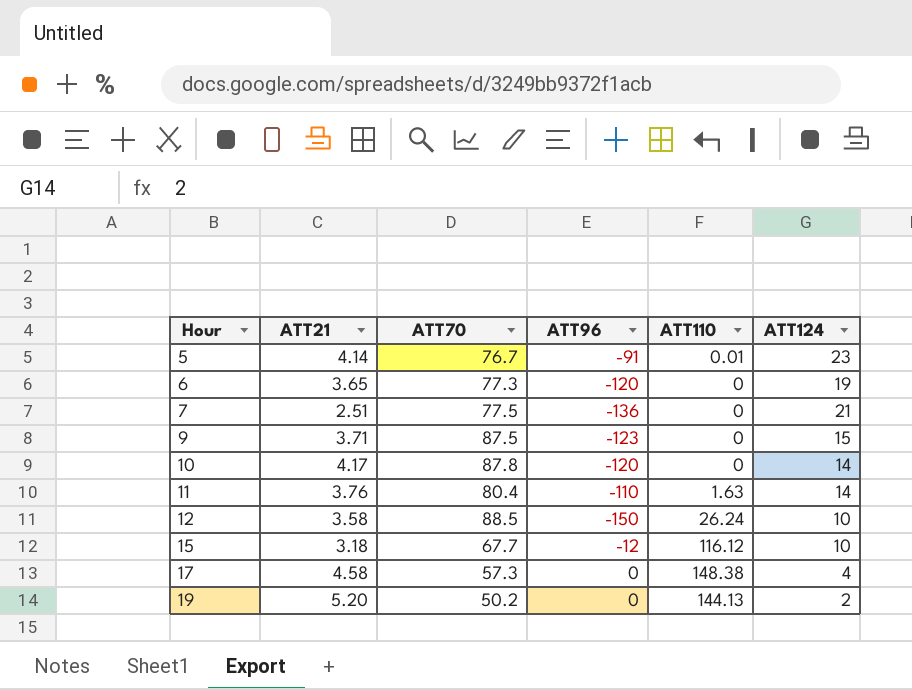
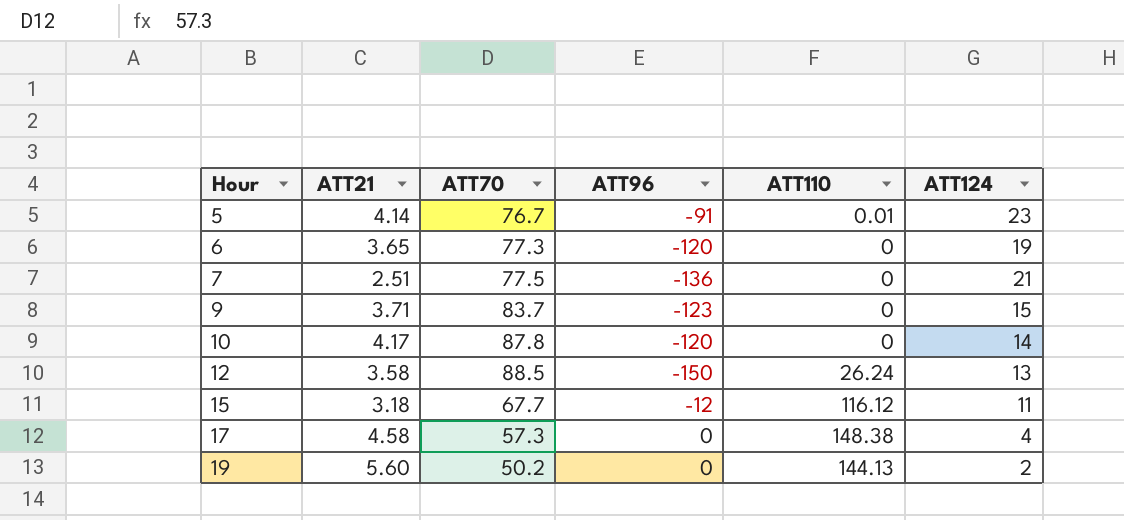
row 11: 3.76 | 80.4 | -110 | 1.63 | 14 -> none
9 | ATT70: 87.5 -> 83.7
12 | ATT124: 10 -> 13
15 | ATT124: 10 -> 11
19 | ATT21: 5.20 -> 5.60

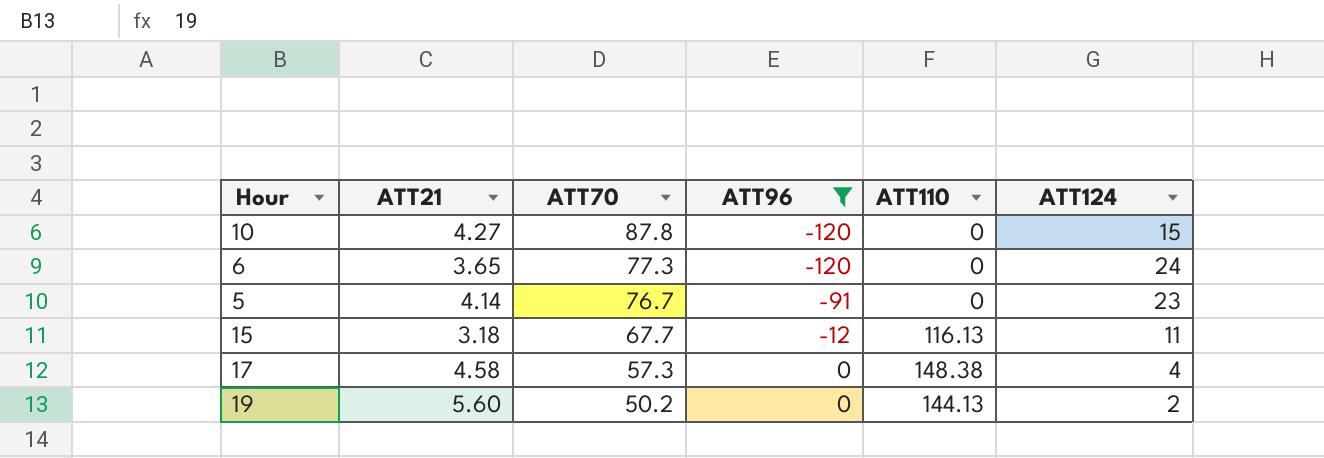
filter: none -> ATT96 >= -120
row order: Hour ascending -> ATT70 descending
10 | ATT21: 4.17 -> 4.27
10 | ATT124: 14 -> 15
6 | ATT124: 19 -> 24
5 | ATT110: 0.01 -> 0
15 | ATT110: 116.12 -> 116.13

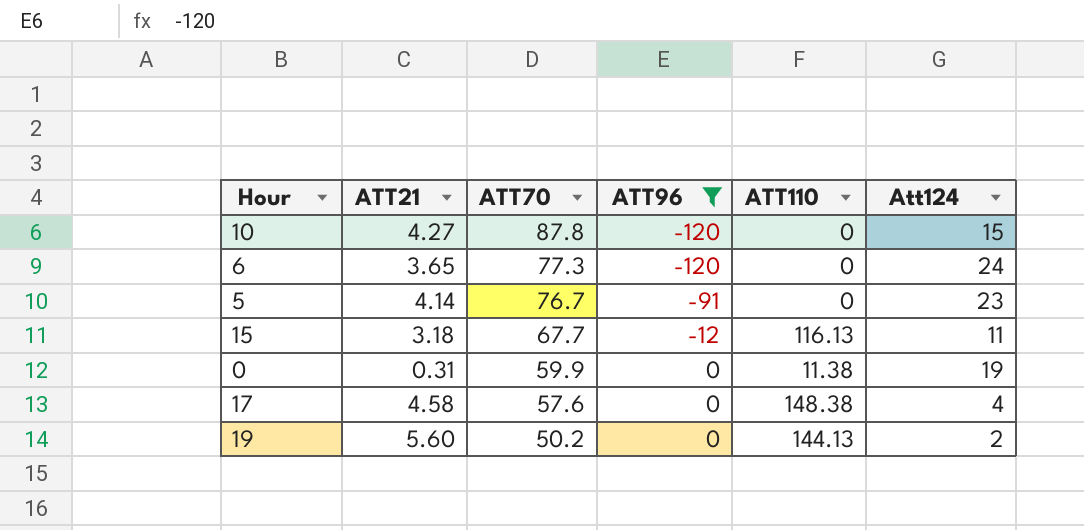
column name: ATT124 -> Att124
row 0: none -> 0.31 | 59.9 | 0 | 11.38 | 19
17 | ATT70: 57.3 -> 57.6

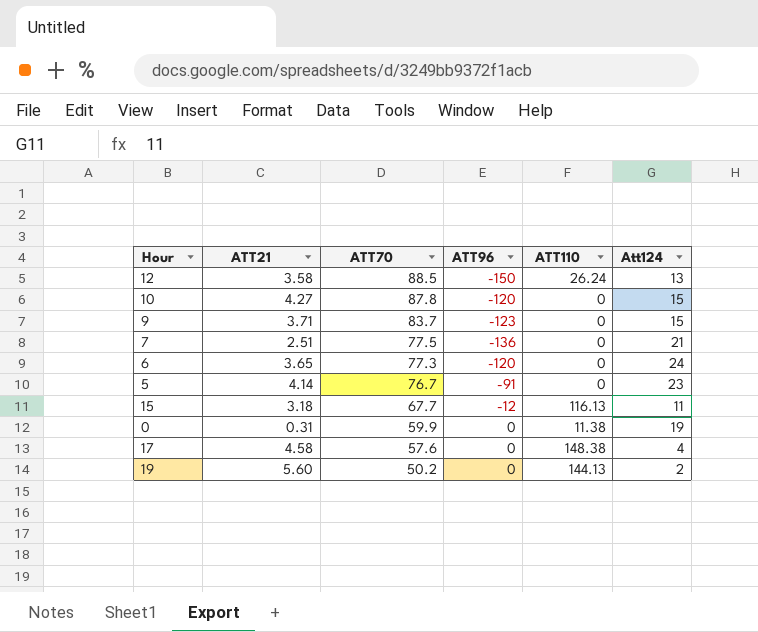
filter: ATT96 >= -120 -> none

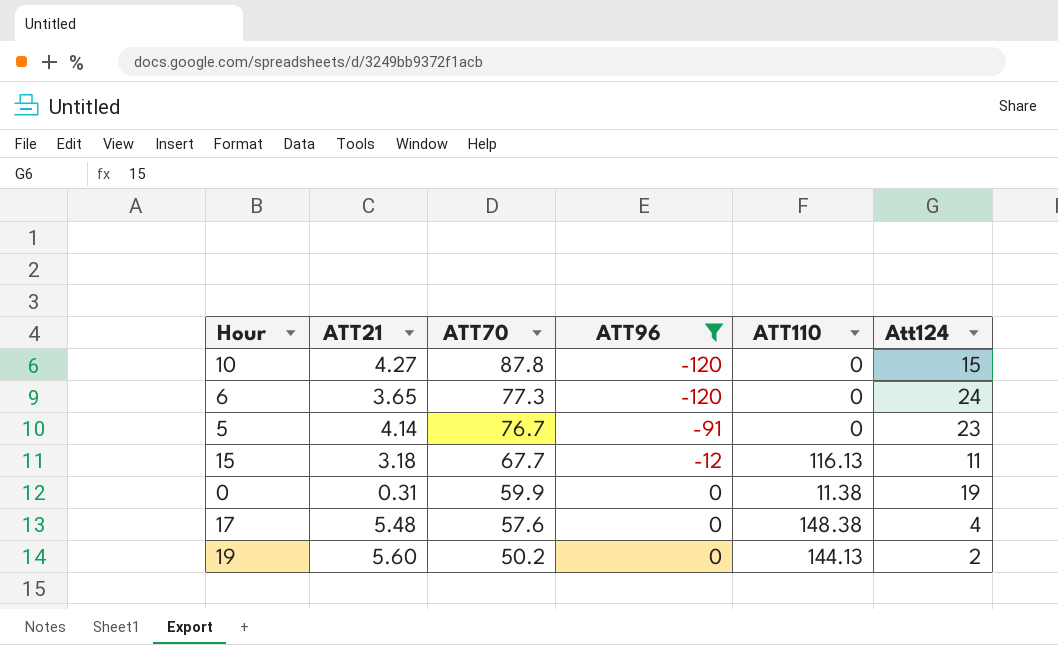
filter: none -> ATT96 >= -120
17 | ATT21: 4.58 -> 5.48

